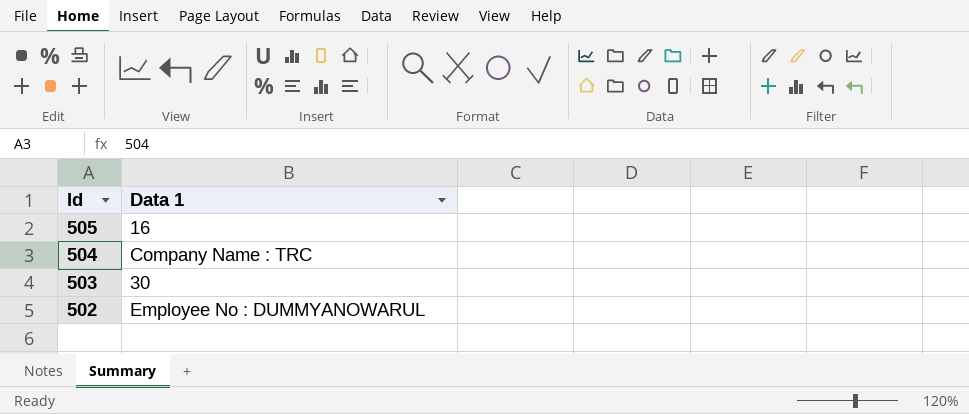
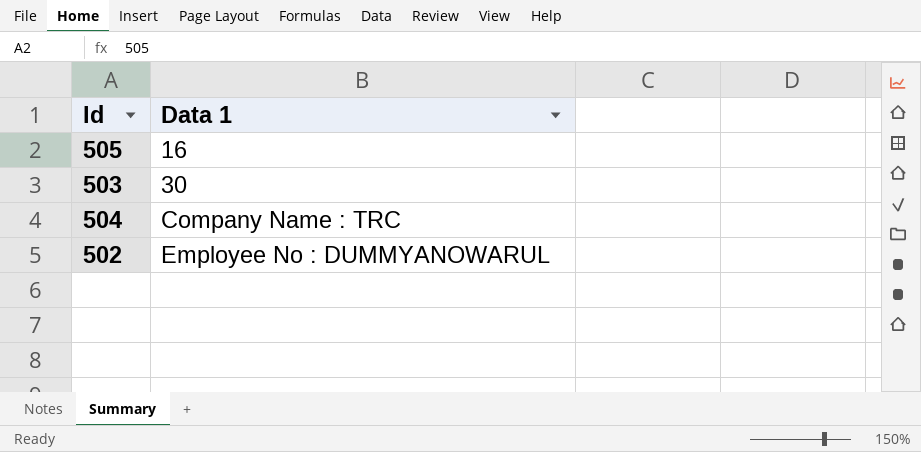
row order: Id descending -> Data 1 ascending

